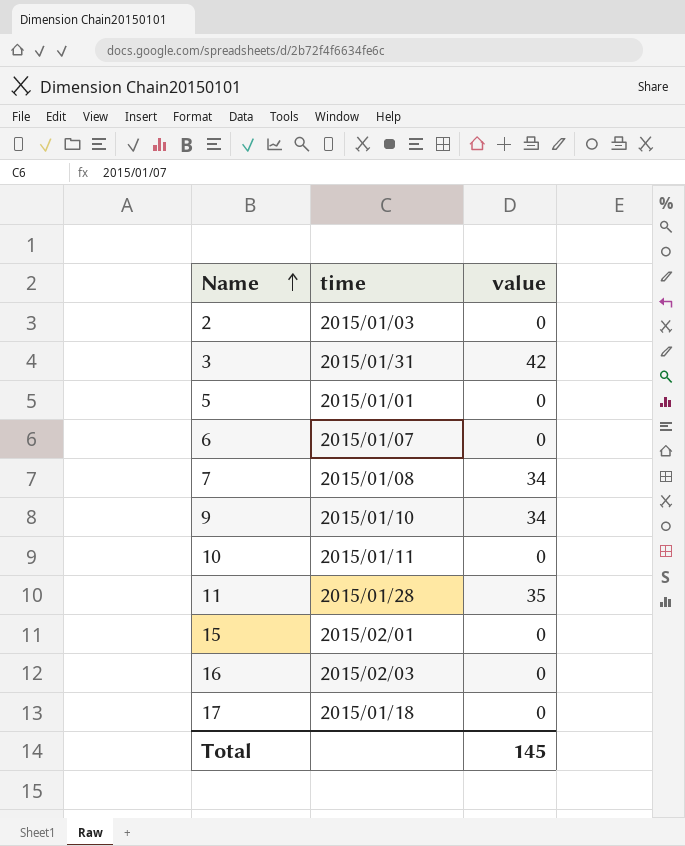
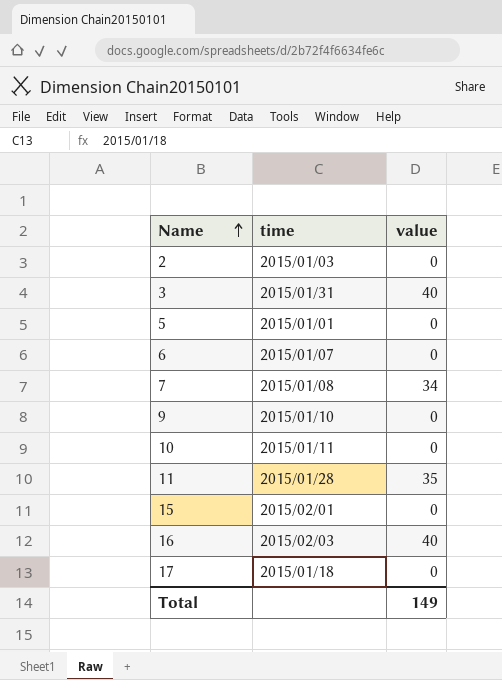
3 | value: 42 -> 40
9 | value: 34 -> 0
16 | value: 0 -> 40
Total | value: 145 -> 149

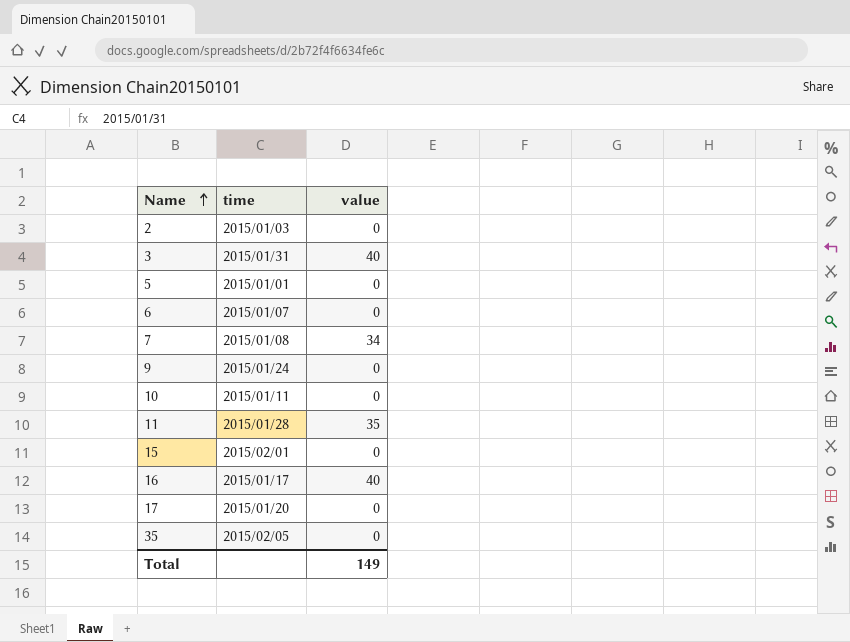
9 | time: 2015/01/10 -> 2015/01/24
16 | time: 2015/02/03 -> 2015/01/17
17 | time: 2015/01/18 -> 2015/01/20
row 35: none -> 2015/02/05 | 0

